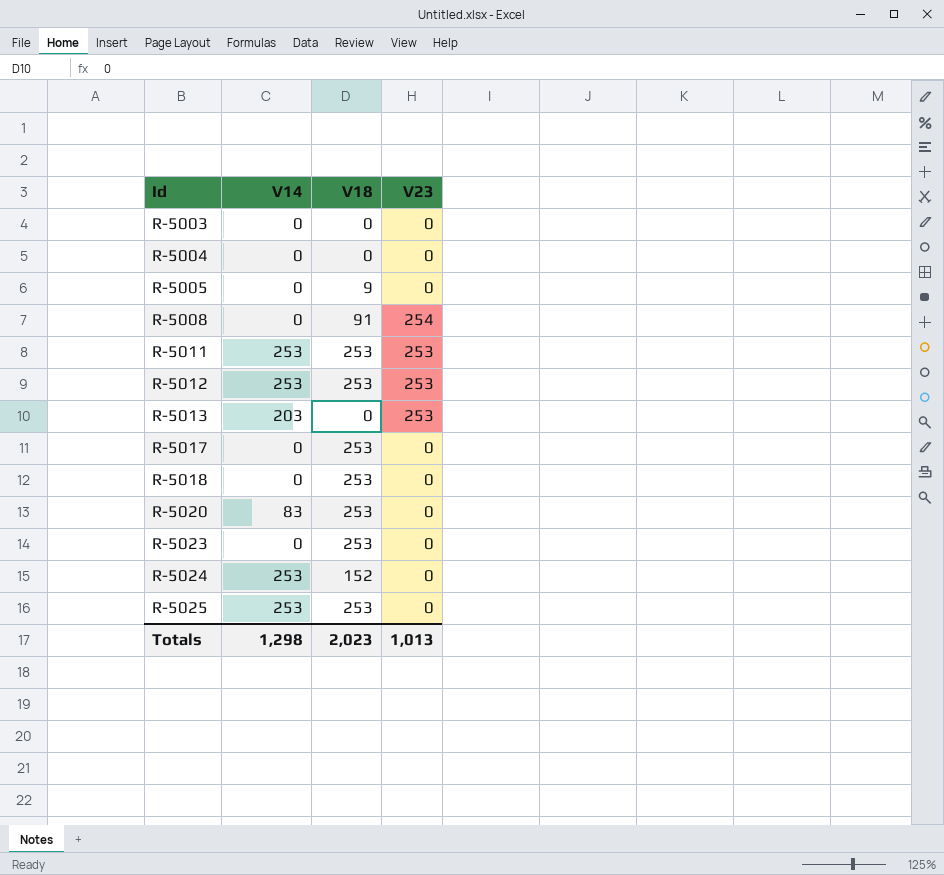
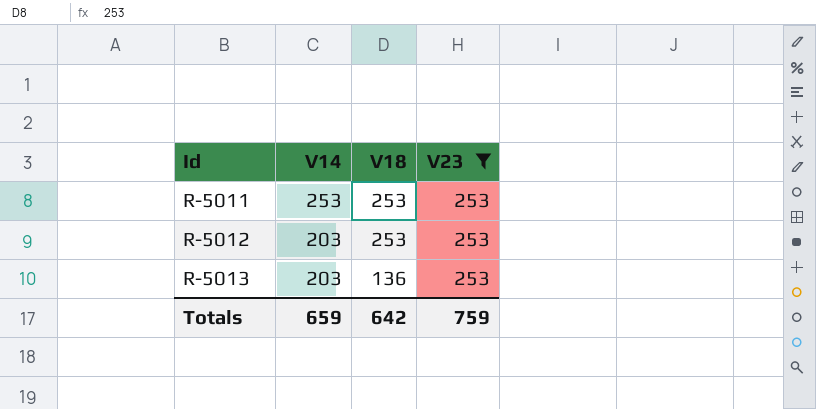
filter: none -> V23 = 253
R-5012 | V14: 253 -> 203
R-5013 | V18: 0 -> 136
Totals | V14: 1,298 -> 659
Totals | V18: 2,023 -> 642
Totals | V23: 1,013 -> 759

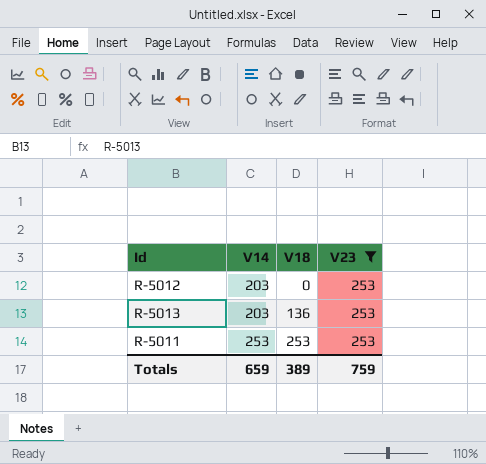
row order: Id ascending -> V14 ascending
R-5012 | V18: 253 -> 0
Totals | V18: 642 -> 389

